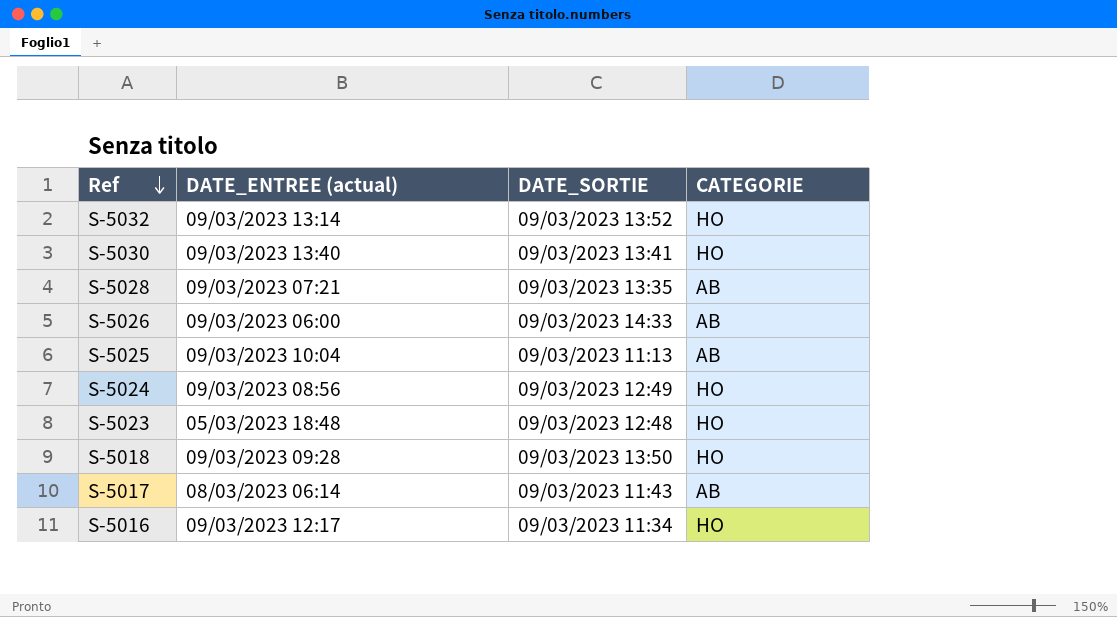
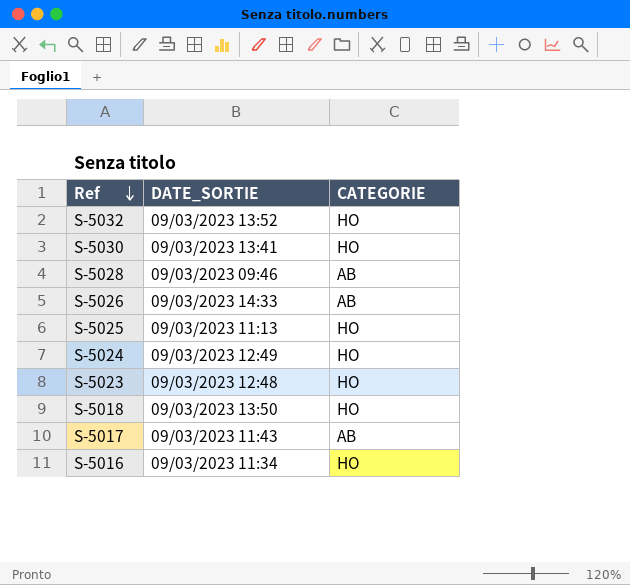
column DATE_ENTREE (actual) | position: 2 -> none
S-5028 | DATE_SORTIE: 09/03/2023 13:35 -> 09/03/2023 09:46
S-5025 | CATEGORIE: AB -> HO

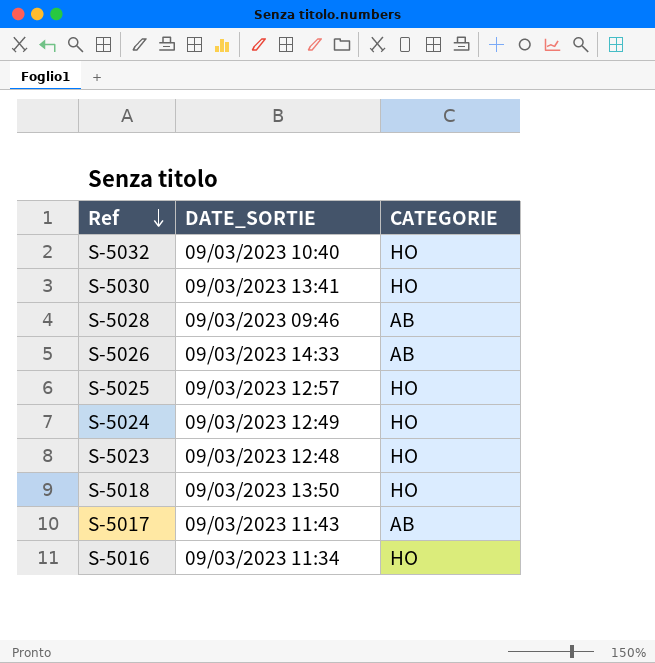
S-5032 | DATE_SORTIE: 09/03/2023 13:52 -> 09/03/2023 10:40
S-5025 | DATE_SORTIE: 09/03/2023 11:13 -> 09/03/2023 12:57

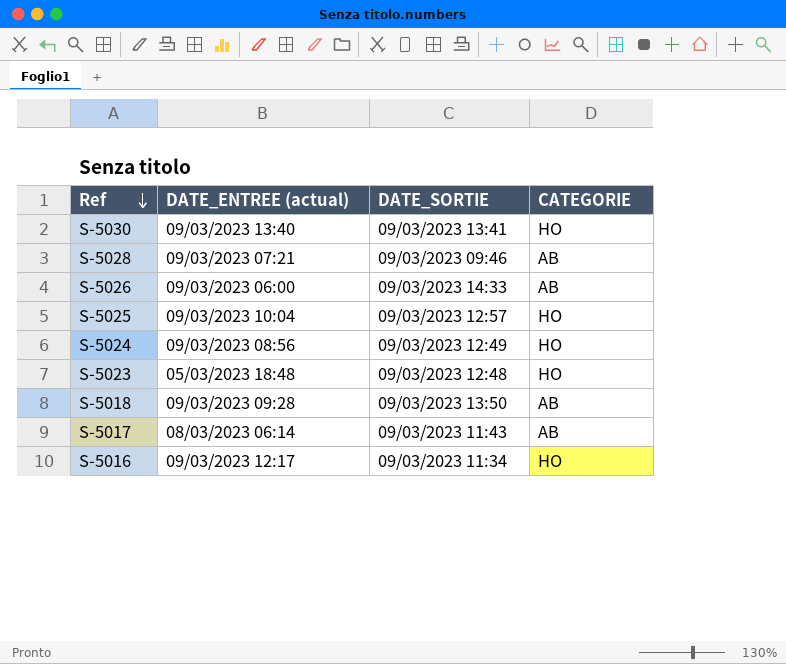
column DATE_ENTREE (actual) | position: none -> 2
row S-5032: 09/03/2023 10:40 | HO -> none
S-5018 | CATEGORIE: HO -> AB

